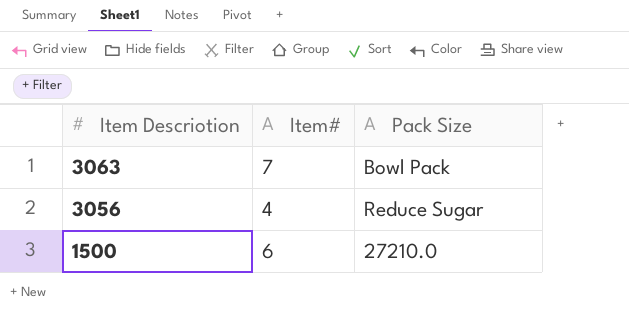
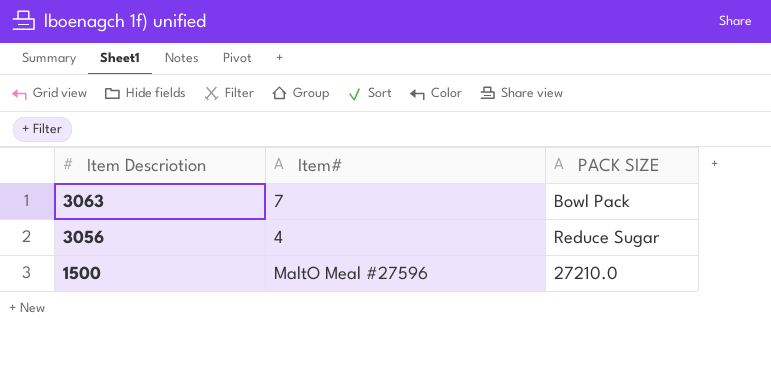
column name: Pack Size -> PACK SIZE
1500 | Item#: 6 -> MaltO Meal #27596

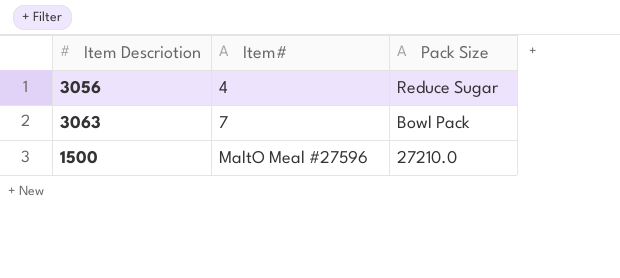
row order: Item Descriotion descending -> Item# ascending
column name: PACK SIZE -> Pack Size

